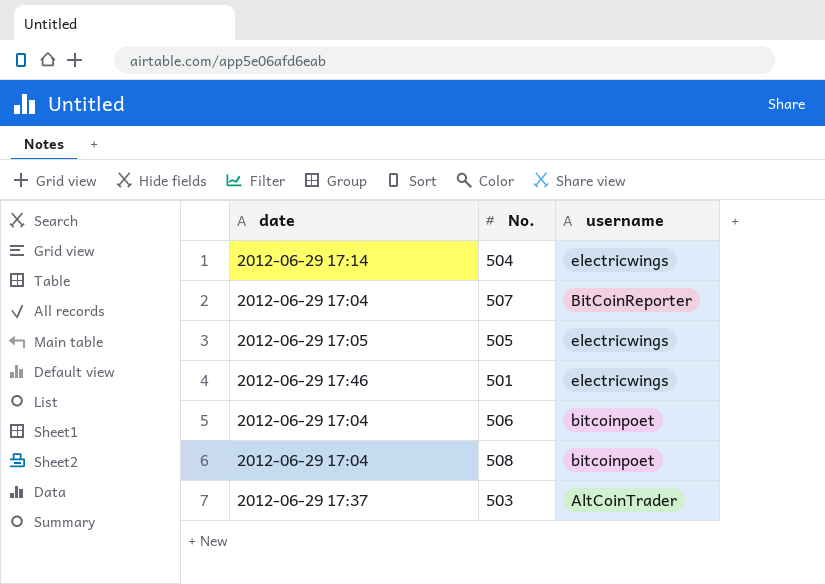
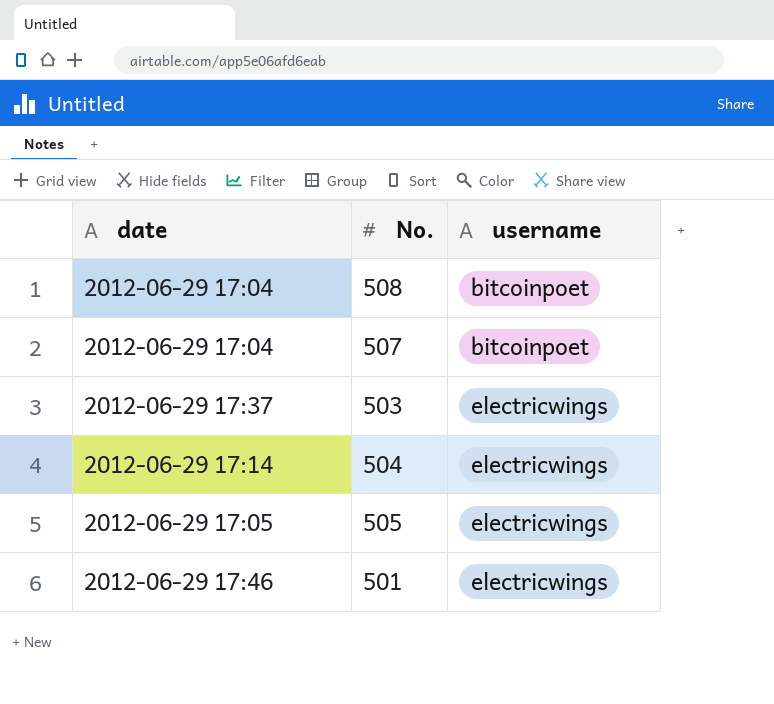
row order: none -> username ascending
row 506: 2012-06-29 17:04 | bitcoinpoet -> none
507 | username: BitCoinReporter -> bitcoinpoet
503 | username: AltCoinTrader -> electricwings

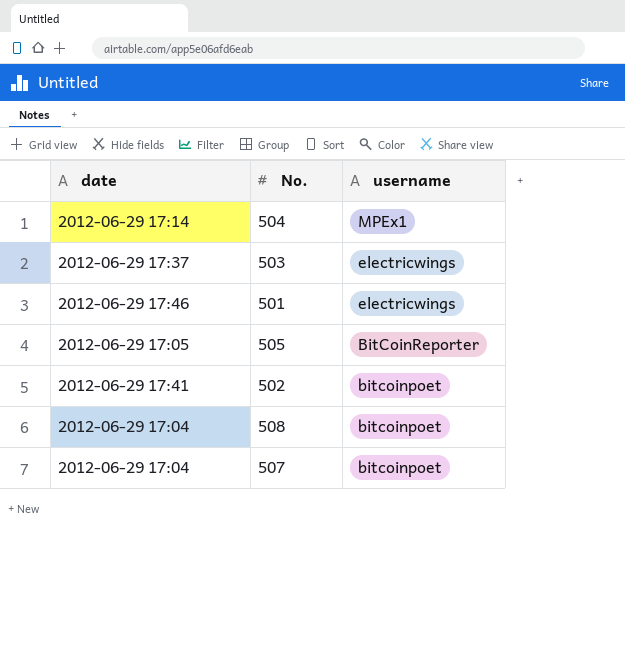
row order: username ascending -> username descending
504 | username: electricwings -> MPEx1
505 | username: electricwings -> BitCoinReporter
row 502: none -> 2012-06-29 17:41 | bitcoinpoet

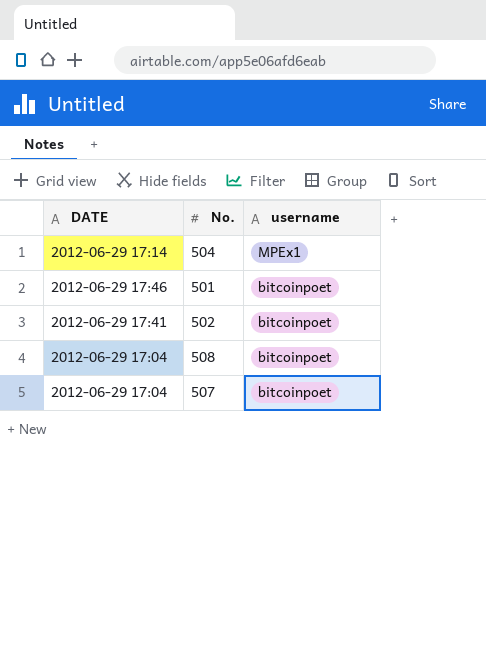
column name: date -> DATE
row 503: 2012-06-29 17:37 | electricwings -> none
row 505: 2012-06-29 17:05 | BitCoinReporter -> none
501 | username: electricwings -> bitcoinpoet

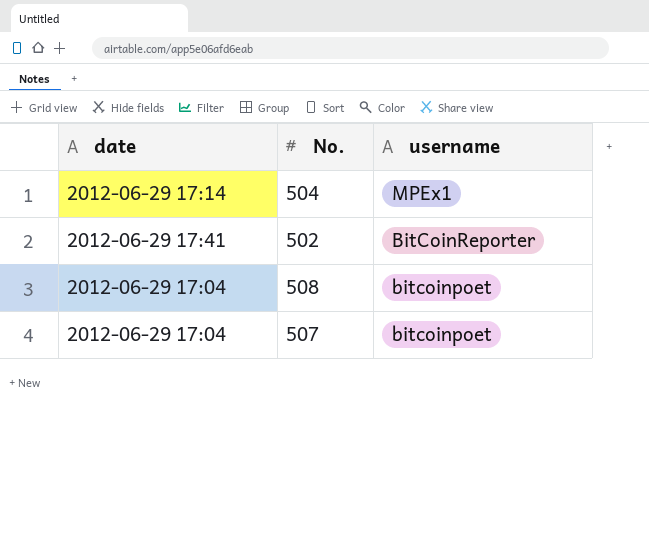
column name: DATE -> date
row 501: 2012-06-29 17:46 | bitcoinpoet -> none
502 | username: bitcoinpoet -> BitCoinReporter

